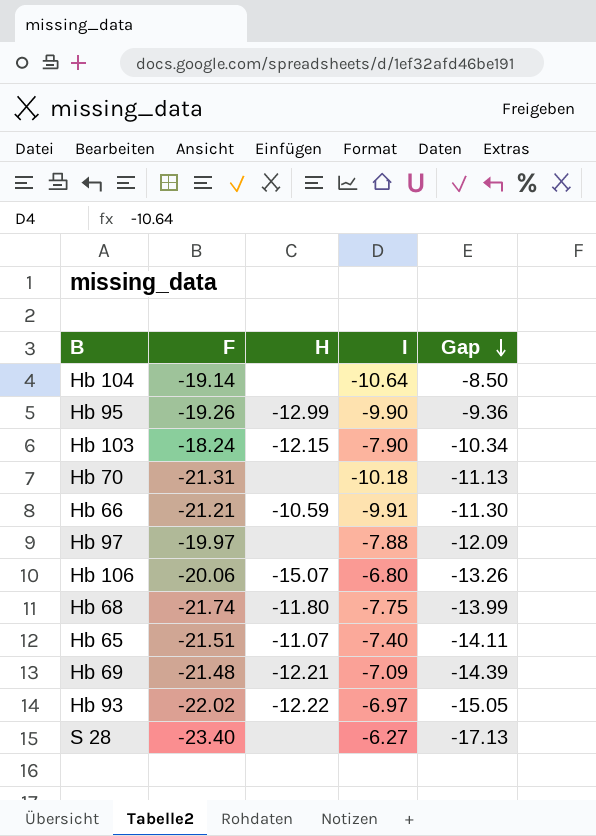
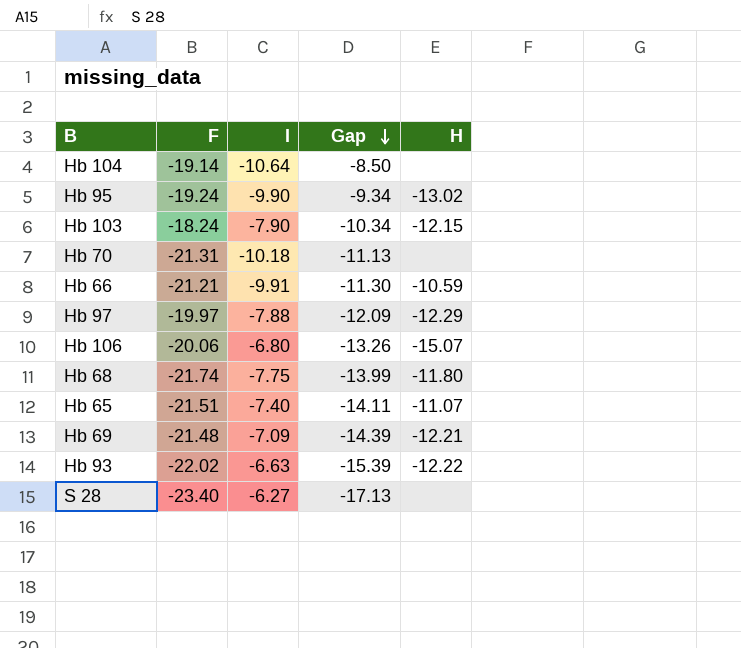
column H | position: 3 -> 5
Hb 95 | F: -19.26 -> -19.24
Hb 95 | Gap: -9.36 -> -9.34
Hb 95 | H: -12.99 -> -13.02
Hb 97 | H: none -> -12.29
Hb 93 | I: -6.97 -> -6.63
Hb 93 | Gap: -15.05 -> -15.39

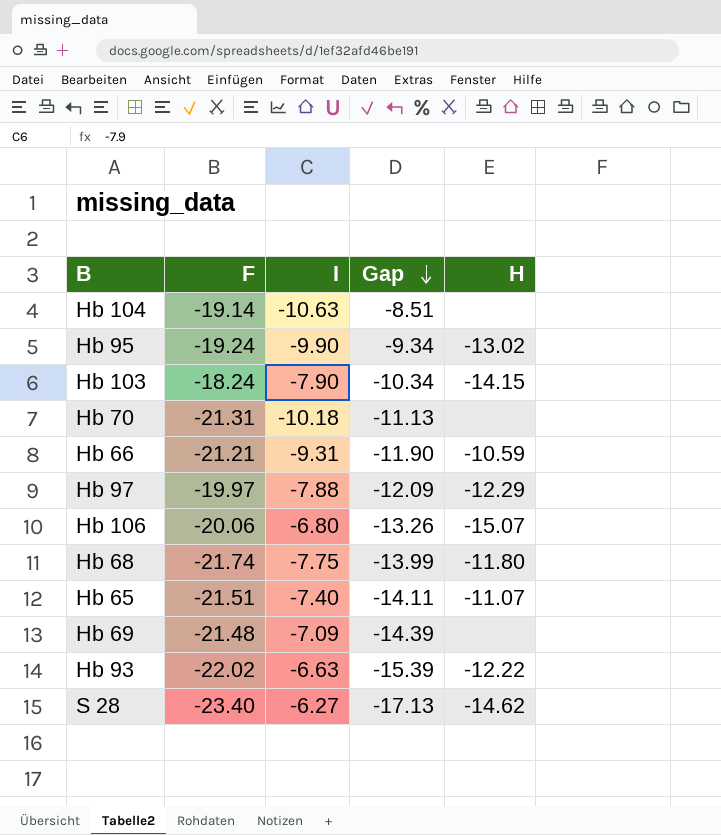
Hb 104 | I: -10.64 -> -10.63
Hb 104 | Gap: -8.50 -> -8.51
Hb 103 | H: -12.15 -> -14.15
Hb 66 | I: -9.91 -> -9.31
Hb 66 | Gap: -11.30 -> -11.90
Hb 69 | H: -12.21 -> none
S 28 | H: none -> -14.62

